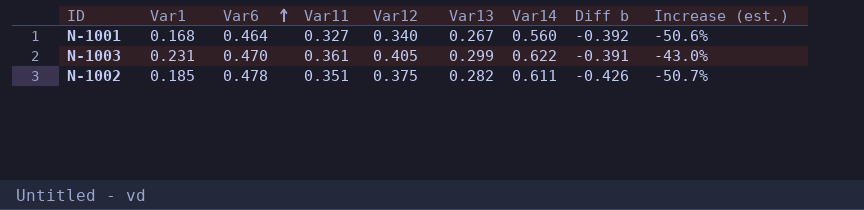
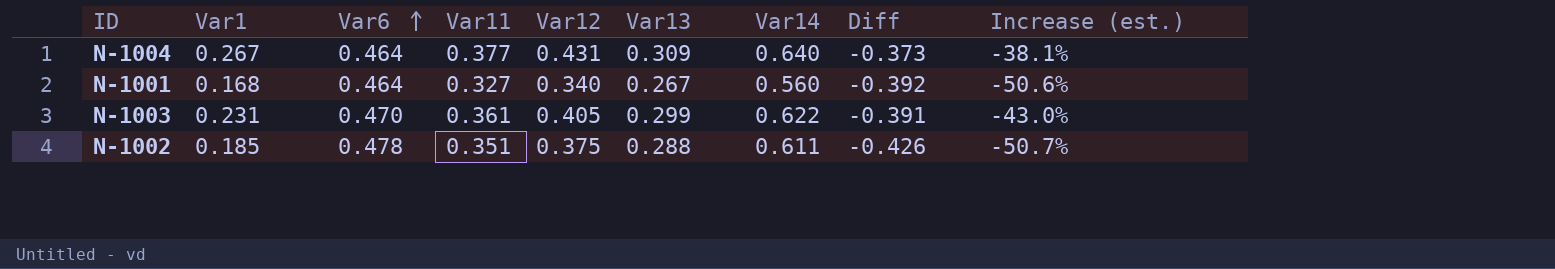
column name: Diff b -> Diff
row N-1004: none -> 0.267 | 0.464 | 0.377 | 0.431 | 0.309 | 0.640 | -0.373 | -38.1%
N-1002 | Var13: 0.282 -> 0.288

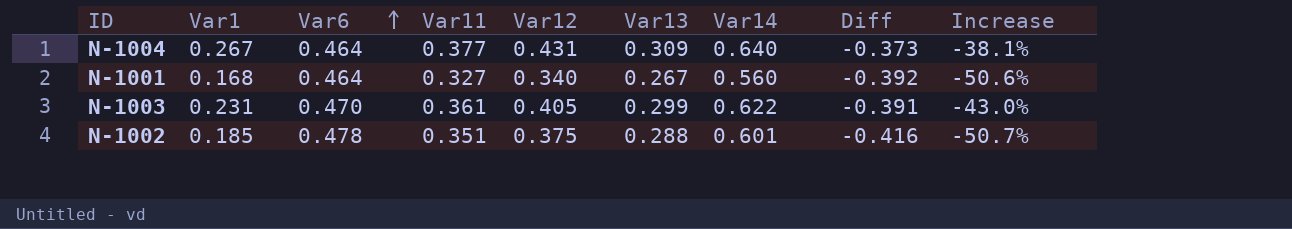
column name: Increase (est.) -> Increase
N-1002 | Var14: 0.611 -> 0.601
N-1002 | Diff: -0.426 -> -0.416

